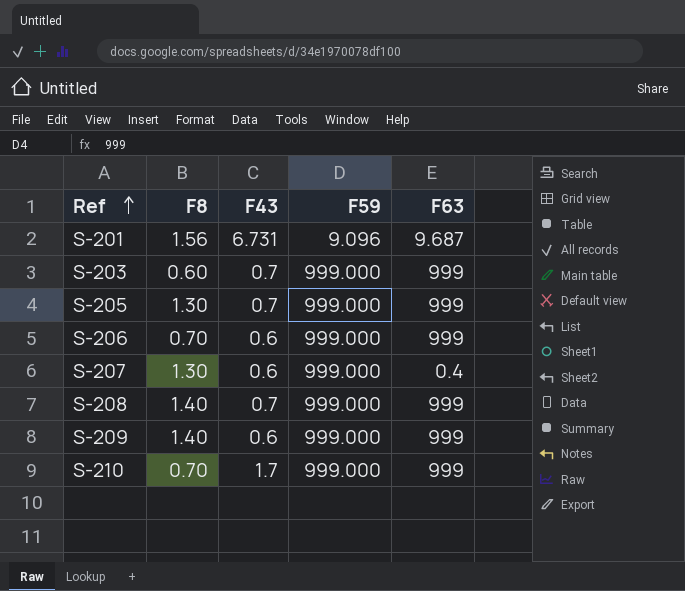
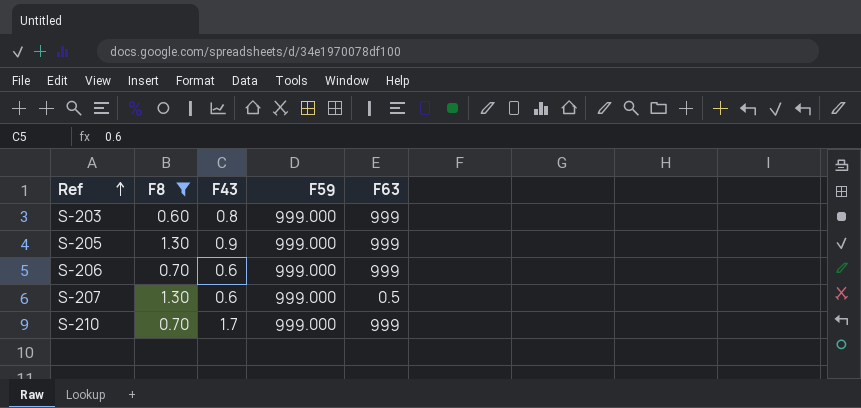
filter: none -> F8 <= 1.30
S-203 | F43: 0.7 -> 0.8
S-205 | F43: 0.7 -> 0.9
S-207 | F63: 0.4 -> 0.5

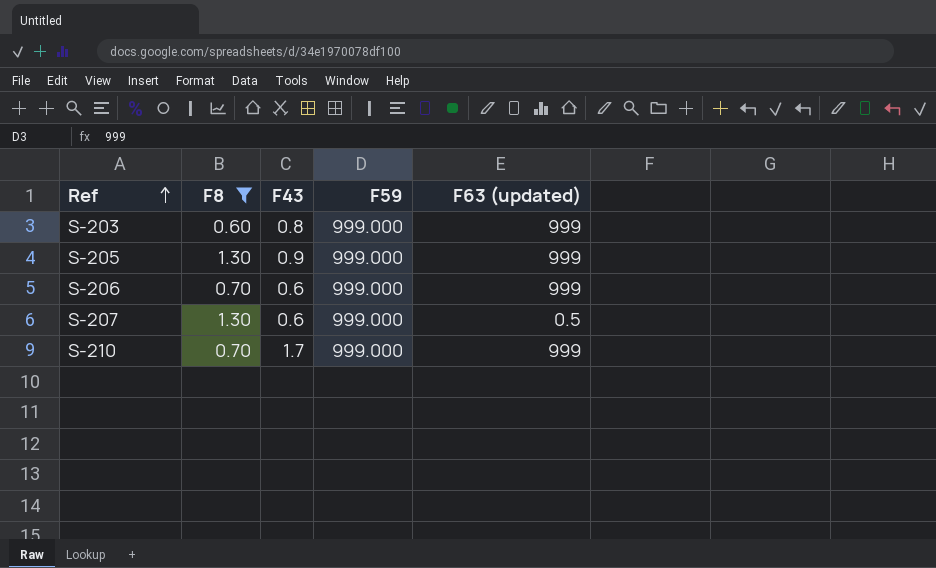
column name: F63 -> F63 (updated)

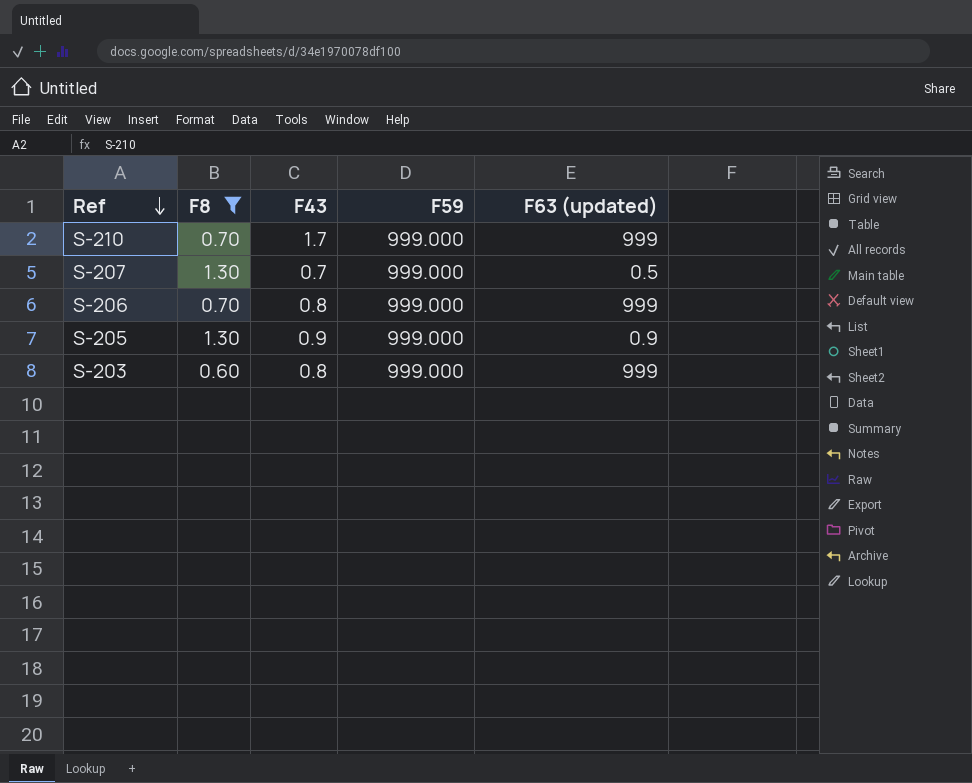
row order: Ref ascending -> Ref descending
S-207 | F43: 0.6 -> 0.7
S-206 | F43: 0.6 -> 0.8
S-205 | F63 (updated): 999 -> 0.9

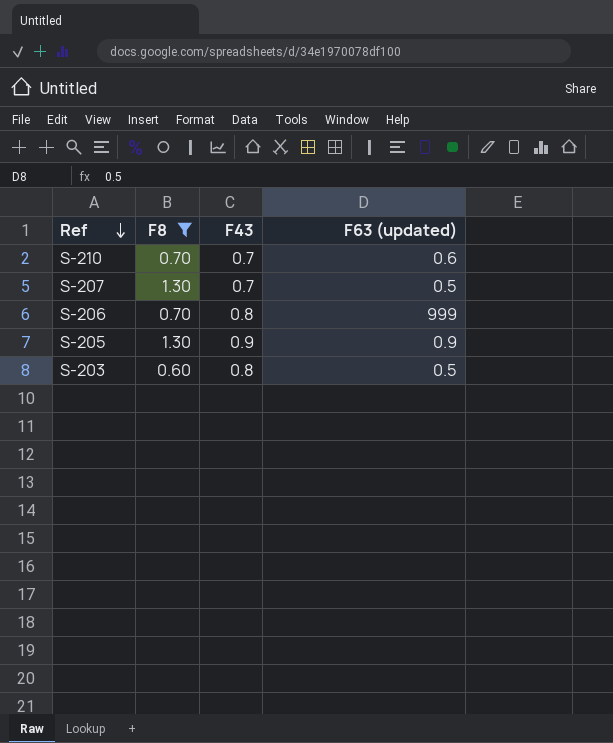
column F59 | position: 4 -> none
S-210 | F43: 1.7 -> 0.7
S-210 | F63 (updated): 999 -> 0.6
S-203 | F63 (updated): 999 -> 0.5

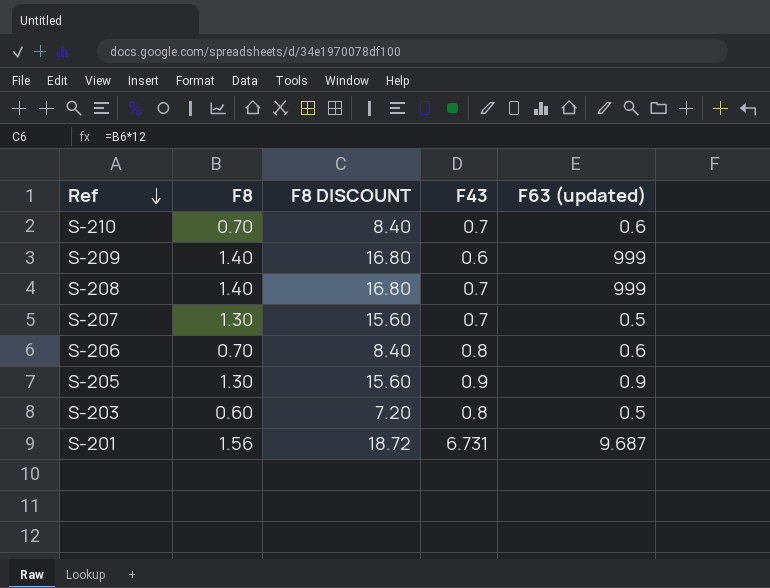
filter: F8 <= 1.30 -> none
column F8 DISCOUNT | formula: none -> [F8] * 12
S-206 | F63 (updated): 999 -> 0.6

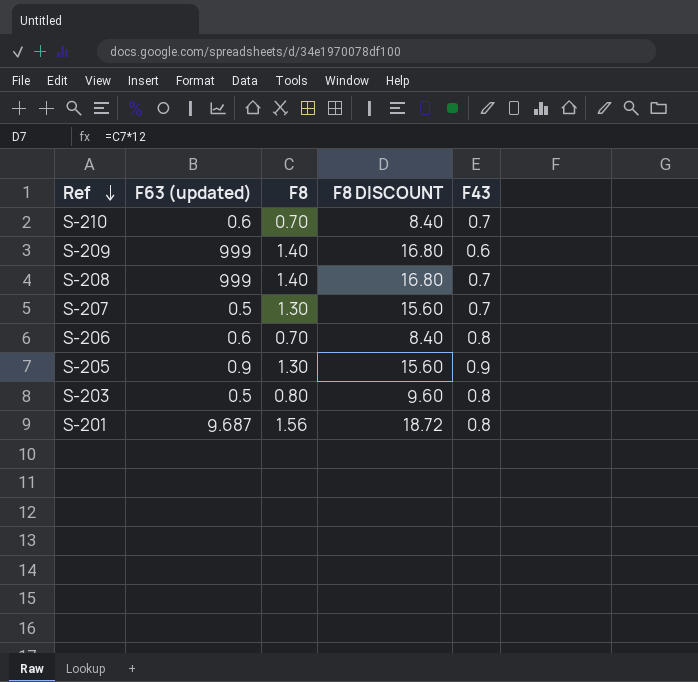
column F63 (updated) | position: 5 -> 2
S-203 | F8: 0.60 -> 0.80
S-203 | F8 DISCOUNT: 7.20 -> 9.60
S-201 | F43: 6.731 -> 0.8

